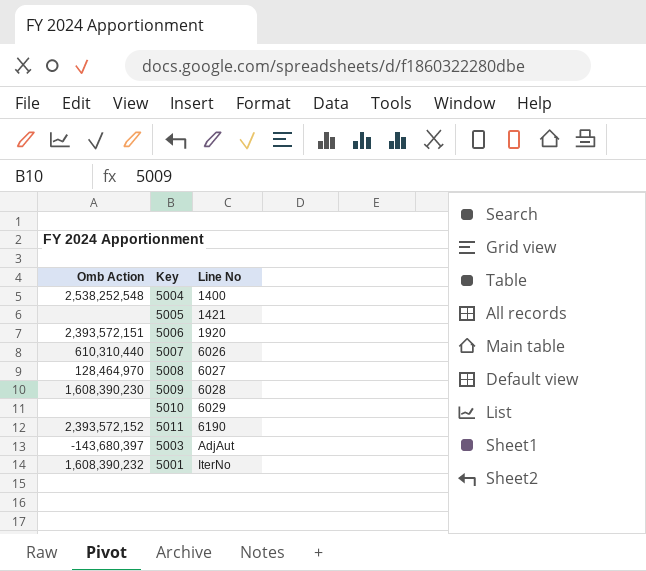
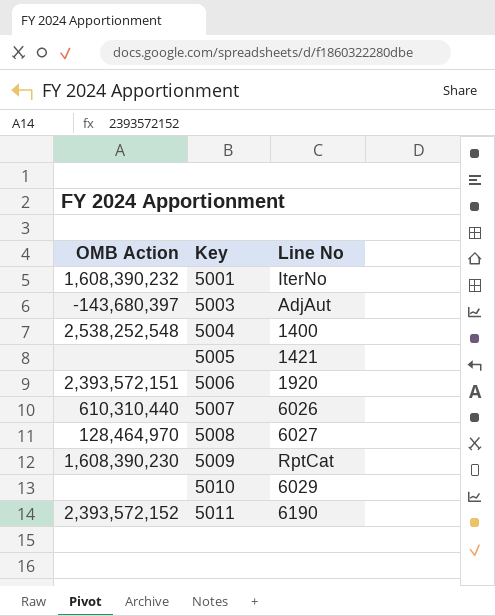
row order: Line No ascending -> Key ascending
column name: Omb Action -> OMB Action
5009 | Line No: 6028 -> RptCat

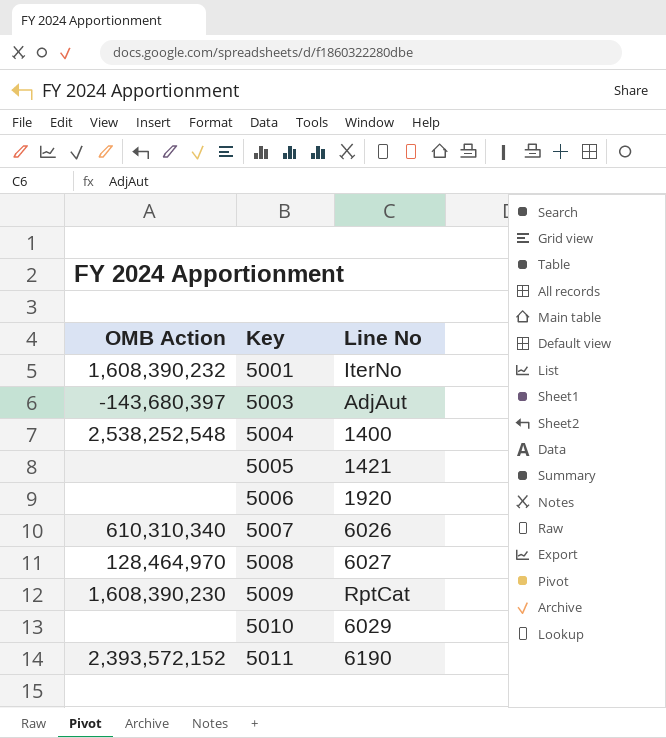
5006 | OMB Action: 2,393,572,151 -> none
5007 | OMB Action: 610,310,440 -> 610,310,340

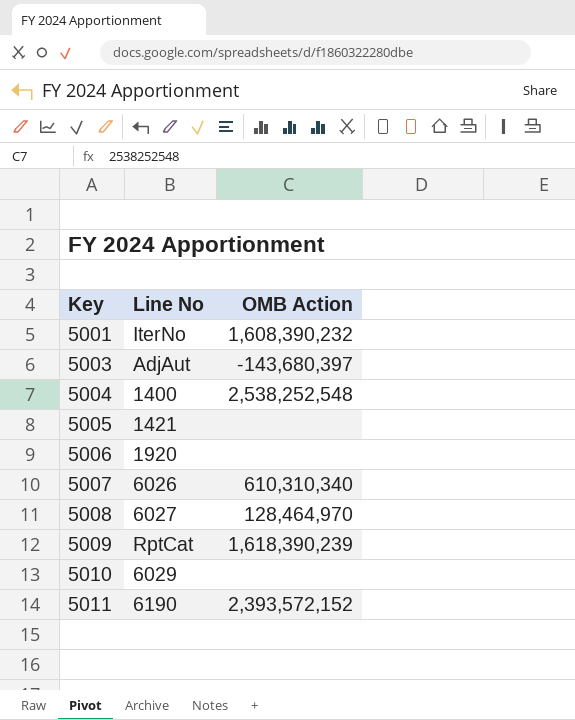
column OMB Action | position: 1 -> 3
5009 | OMB Action: 1,608,390,230 -> 1,618,390,239

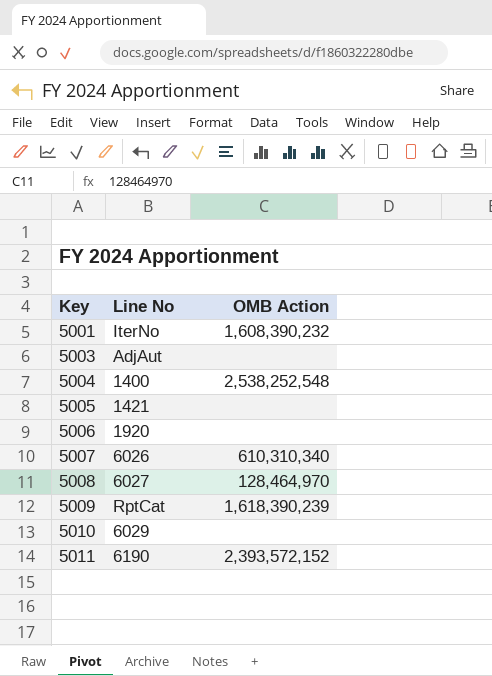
5003 | OMB Action: -143,680,397 -> none

